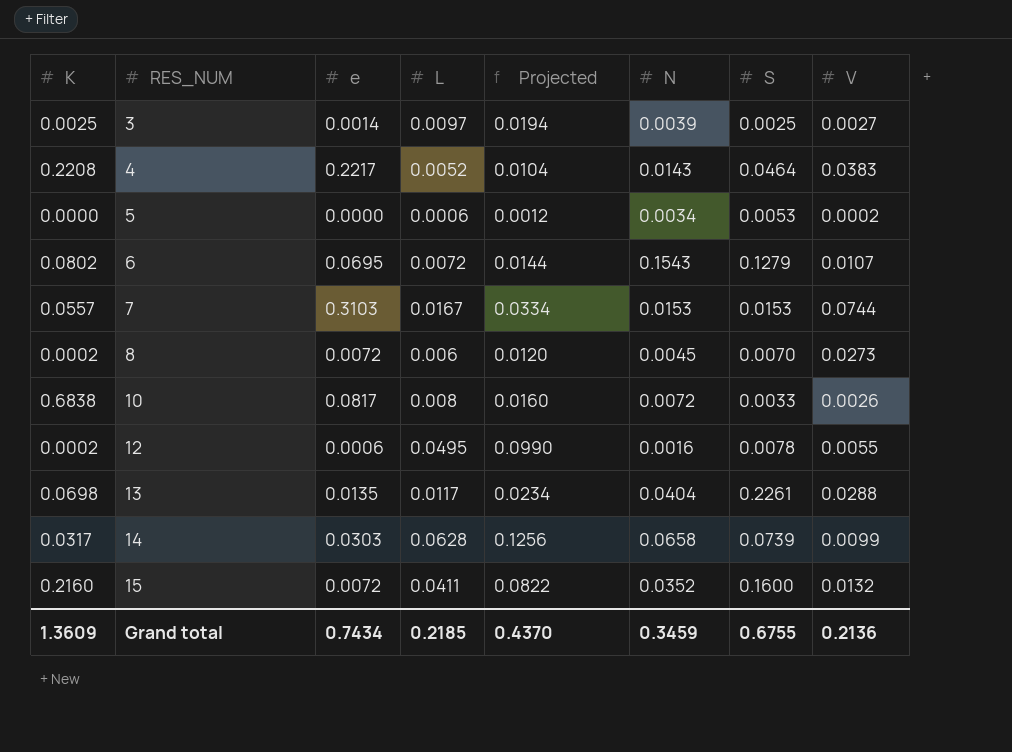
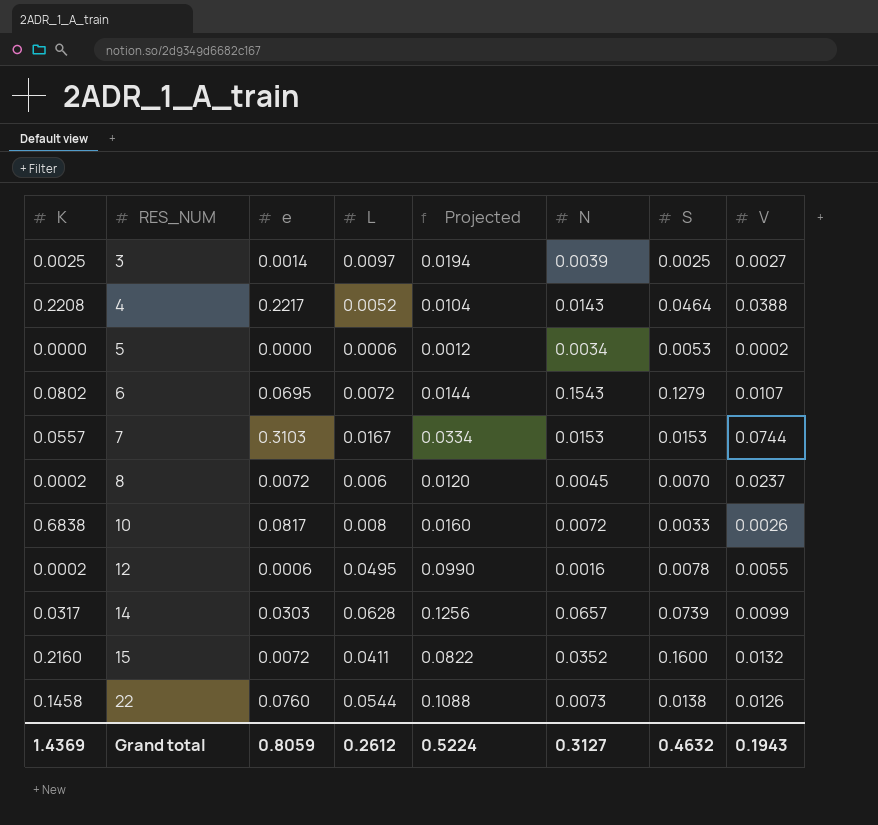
row 13: 0.0698 | 0.0135 | 0.0117 | 0.0234 | 0.0404 | 0.2261 | 0.0288 -> none
4 | V: 0.0383 -> 0.0388
8 | V: 0.0273 -> 0.0237
14 | N: 0.0658 -> 0.0657
row 22: none -> 0.1458 | 0.0760 | 0.0544 | 0.1088 | 0.0073 | 0.0138 | 0.0126
Grand total | K: 1.3609 -> 1.4369
Grand total | e: 0.7434 -> 0.8059
Grand total | L: 0.2185 -> 0.2612
Grand total | Projected: 0.4370 -> 0.5224
Grand total | N: 0.3459 -> 0.3127
Grand total | S: 0.6755 -> 0.4632
Grand total | V: 0.2136 -> 0.1943

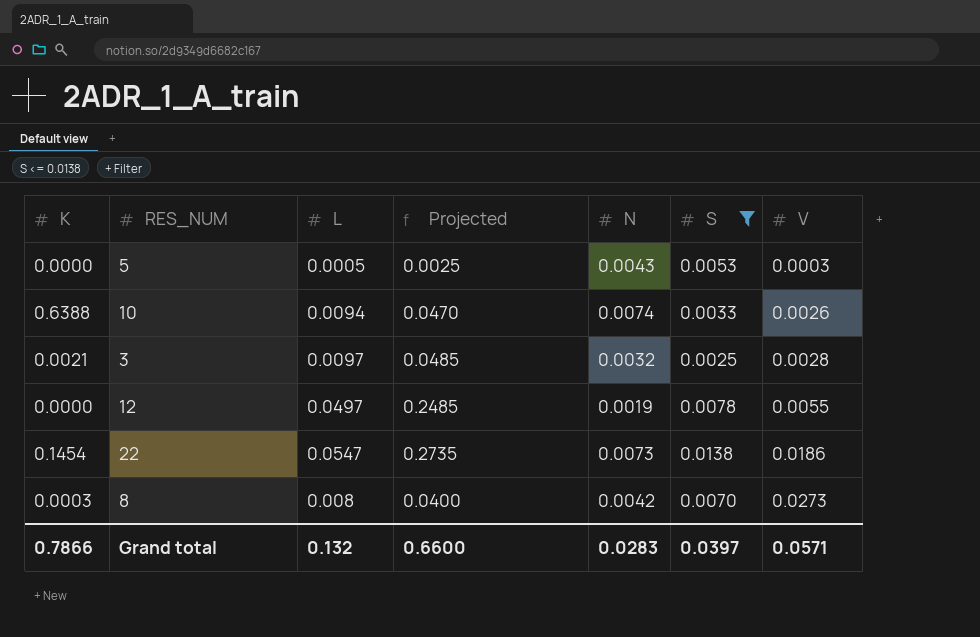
filter: none -> S <= 0.0138
row order: RES_NUM ascending -> V ascending
column e | position: 3 -> none
column Projected | formula: [L] * 2 -> [L] * 5
5 | L: 0.0006 -> 0.0005
5 | N: 0.0034 -> 0.0043
5 | V: 0.0002 -> 0.0003
10 | K: 0.6838 -> 0.6388
10 | L: 0.008 -> 0.0094
10 | N: 0.0072 -> 0.0074
3 | K: 0.0025 -> 0.0021
3 | N: 0.0039 -> 0.0032
3 | V: 0.0027 -> 0.0028
12 | K: 0.0002 -> 0.0000
12 | L: 0.0495 -> 0.0497
12 | N: 0.0016 -> 0.0019
22 | K: 0.1458 -> 0.1454
22 | L: 0.0544 -> 0.0547
22 | V: 0.0126 -> 0.0186
8 | K: 0.0002 -> 0.0003
8 | L: 0.006 -> 0.008
8 | N: 0.0045 -> 0.0042
8 | V: 0.0237 -> 0.0273
Grand total | K: 1.4369 -> 0.7866
Grand total | L: 0.2612 -> 0.132
Grand total | Projected: 0.5224 -> 0.6600
Grand total | N: 0.3127 -> 0.0283
Grand total | S: 0.4632 -> 0.0397
Grand total | V: 0.1943 -> 0.0571

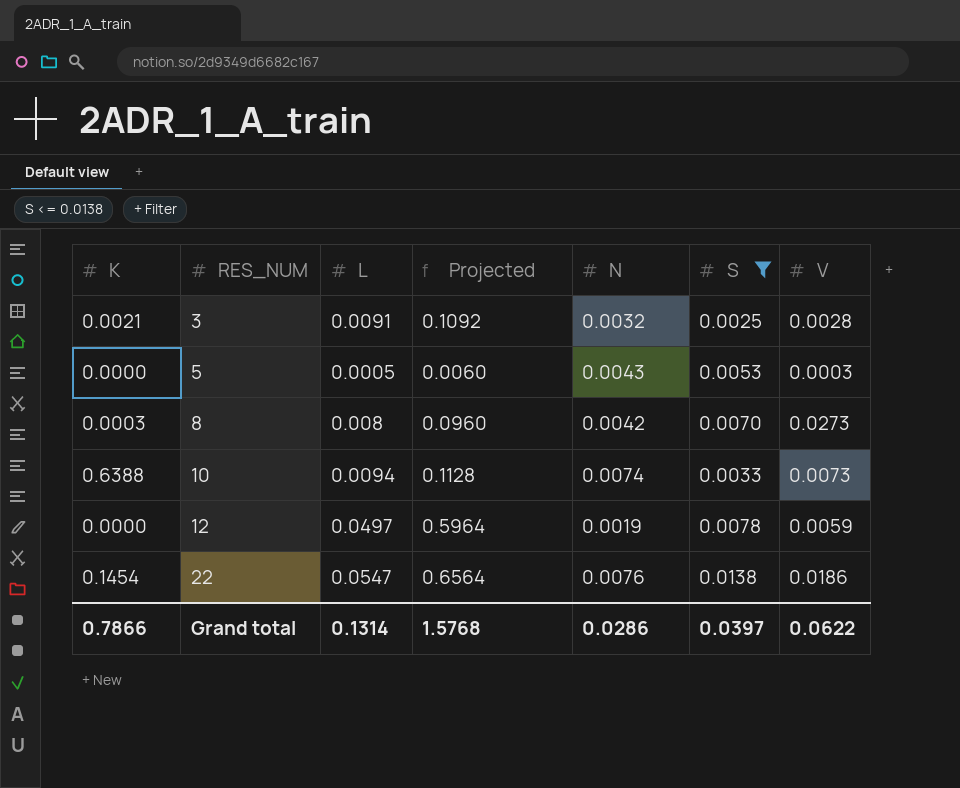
row order: V ascending -> RES_NUM ascending
column Projected | formula: [L] * 5 -> [L] * 12
3 | L: 0.0097 -> 0.0091
10 | V: 0.0026 -> 0.0073
12 | V: 0.0055 -> 0.0059
22 | N: 0.0073 -> 0.0076
Grand total | L: 0.132 -> 0.1314
Grand total | Projected: 0.6600 -> 1.5768
Grand total | N: 0.0283 -> 0.0286
Grand total | V: 0.0571 -> 0.0622

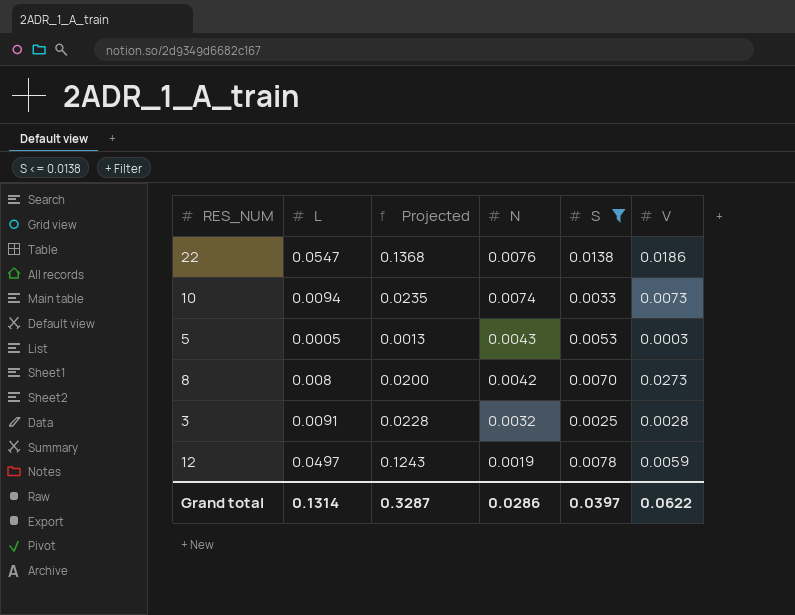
row order: RES_NUM ascending -> N descending
column K | position: 1 -> none
column Projected | formula: [L] * 12 -> [L] * 2.5
Grand total | Projected: 1.5768 -> 0.3287

